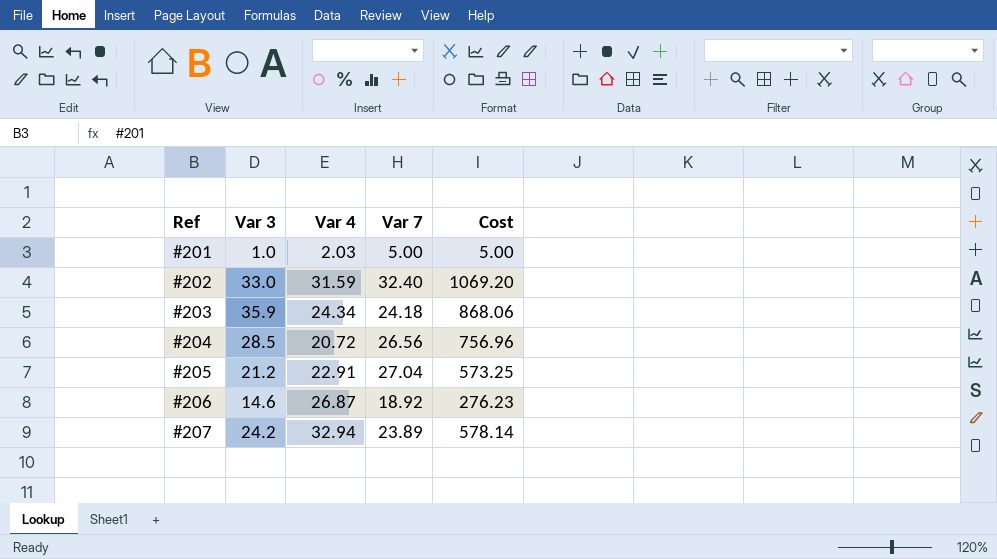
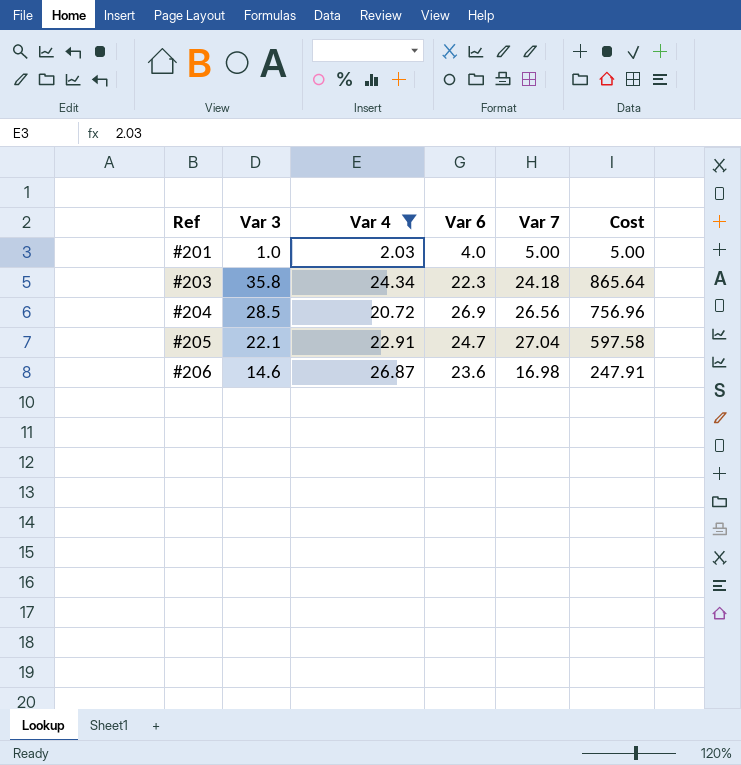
filter: none -> Var 4 <= 26.87
column Var 6 | position: none -> 4
#203 | Var 3: 35.9 -> 35.8
#203 | Cost: 868.06 -> 865.64
#205 | Var 3: 21.2 -> 22.1
#205 | Cost: 573.25 -> 597.58
#206 | Var 7: 18.92 -> 16.98
#206 | Cost: 276.23 -> 247.91

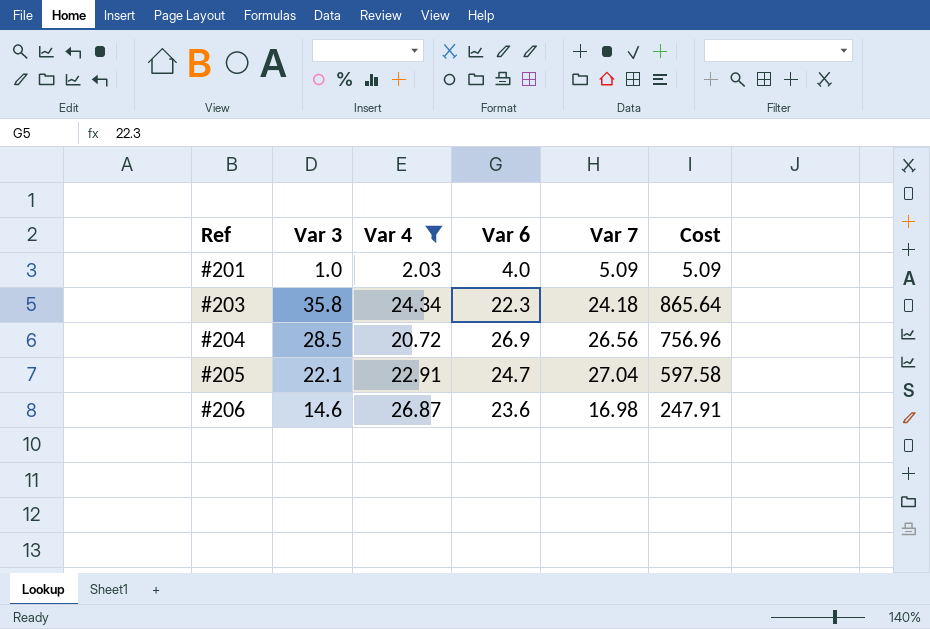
#201 | Var 7: 5.00 -> 5.09
#201 | Cost: 5.00 -> 5.09

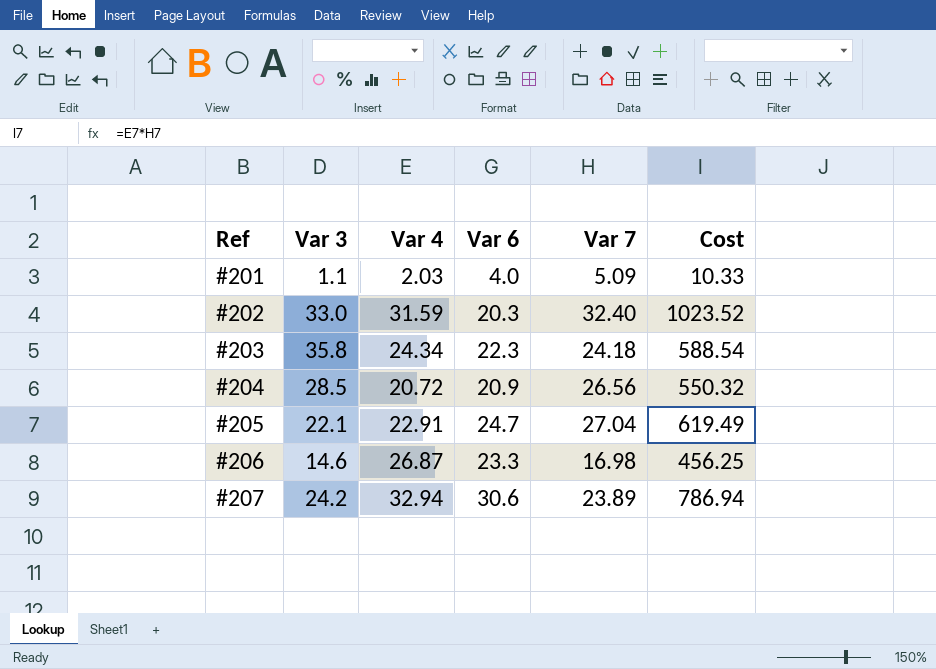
filter: Var 4 <= 26.87 -> none
column Cost | formula: [Var 3] * [Var 7] -> [Var 4] * [Var 7]
#201 | Var 3: 1.0 -> 1.1
#204 | Var 6: 26.9 -> 20.9
#206 | Var 6: 23.6 -> 23.3

